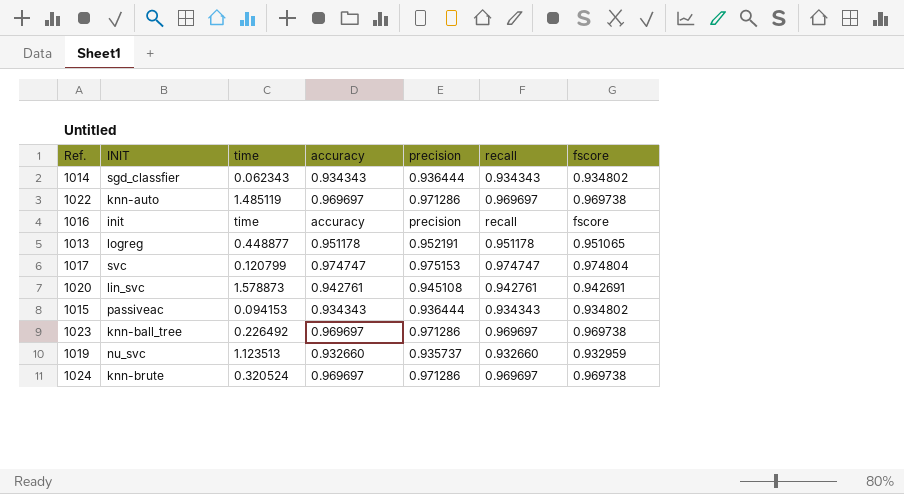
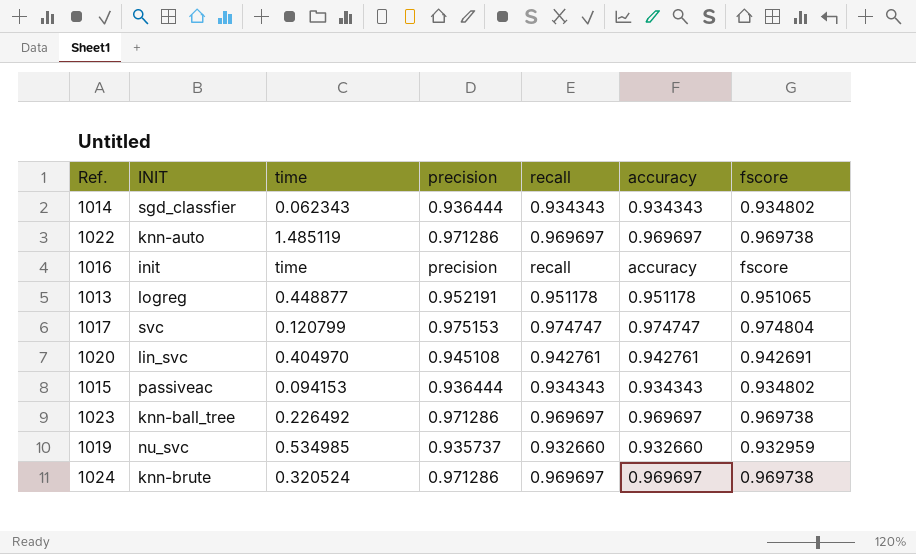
column accuracy | position: 4 -> 6
1020 | time: 1.578873 -> 0.404970
1019 | time: 1.123513 -> 0.534985

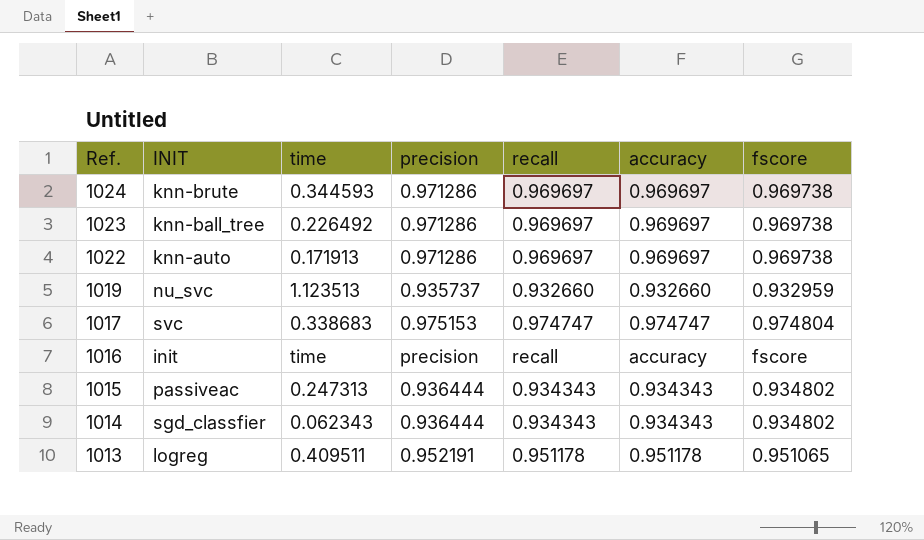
row order: none -> Ref. descending
row 1020: lin_svc | 0.404970 | 0.945108 | 0.942761 | 0.942761 | 0.942691 -> none
1024 | time: 0.320524 -> 0.344593
1022 | time: 1.485119 -> 0.171913
1019 | time: 0.534985 -> 1.123513
1017 | time: 0.120799 -> 0.338683
1015 | time: 0.094153 -> 0.247313
1013 | time: 0.448877 -> 0.409511

